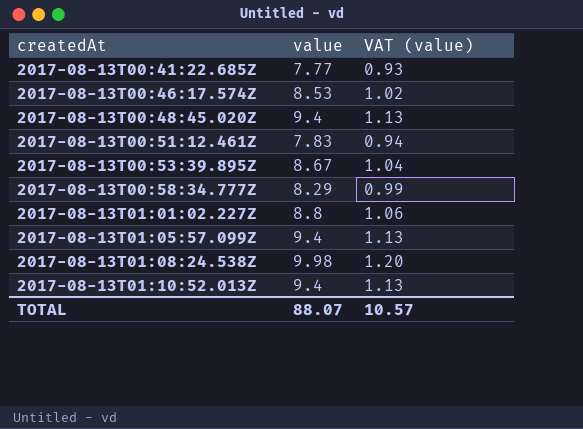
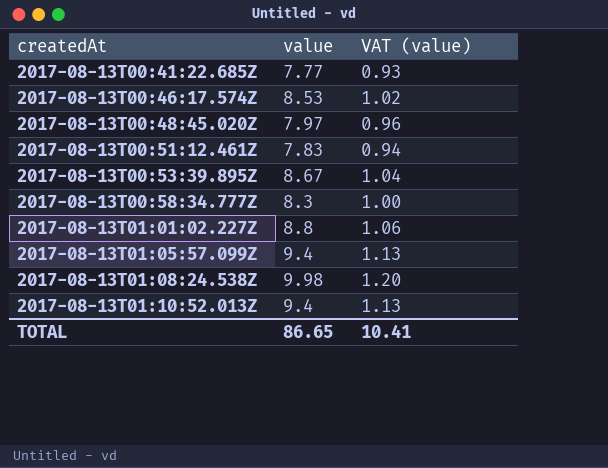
2017-08-13T00:48:45.020Z | value: 9.4 -> 7.97
2017-08-13T00:48:45.020Z | VAT (value): 1.13 -> 0.96
2017-08-13T00:58:34.777Z | value: 8.29 -> 8.3
2017-08-13T00:58:34.777Z | VAT (value): 0.99 -> 1.00
TOTAL | value: 88.07 -> 86.65
TOTAL | VAT (value): 10.57 -> 10.41

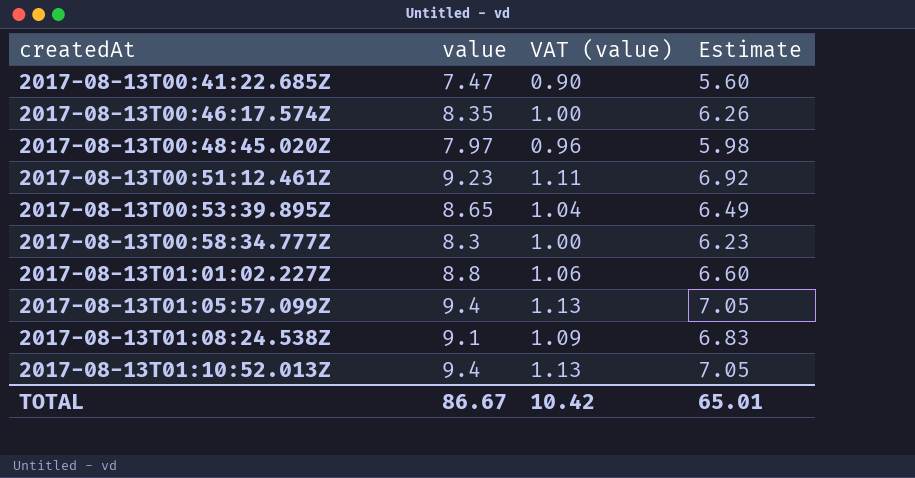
column Estimate | formula: none -> [value] * 0.75
2017-08-13T00:41:22.685Z | value: 7.77 -> 7.47
2017-08-13T00:41:22.685Z | VAT (value): 0.93 -> 0.90
2017-08-13T00:46:17.574Z | value: 8.53 -> 8.35
2017-08-13T00:46:17.574Z | VAT (value): 1.02 -> 1.00
2017-08-13T00:51:12.461Z | value: 7.83 -> 9.23
2017-08-13T00:51:12.461Z | VAT (value): 0.94 -> 1.11
2017-08-13T00:53:39.895Z | value: 8.67 -> 8.65
2017-08-13T01:08:24.538Z | value: 9.98 -> 9.1
2017-08-13T01:08:24.538Z | VAT (value): 1.20 -> 1.09
TOTAL | value: 86.65 -> 86.67
TOTAL | VAT (value): 10.41 -> 10.42

